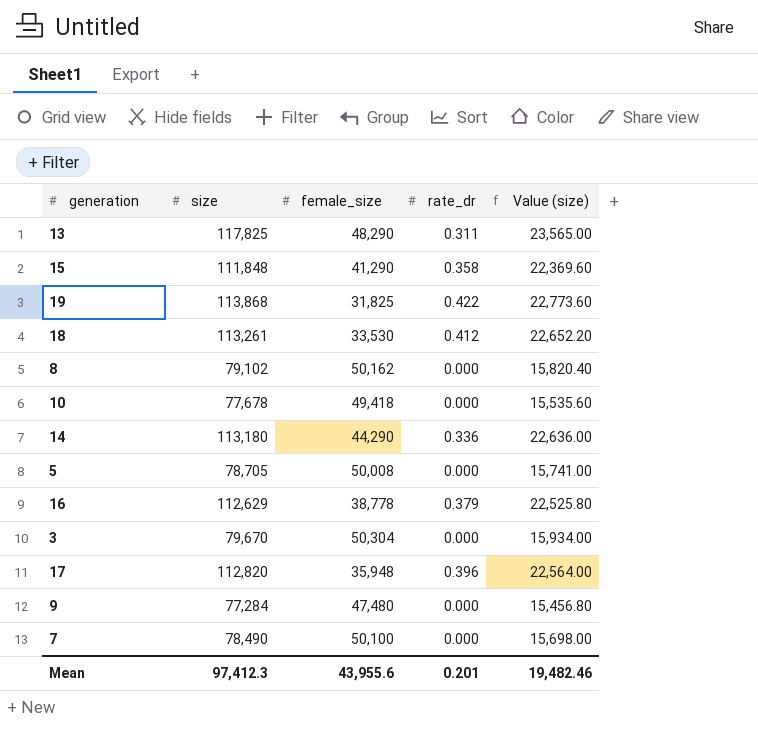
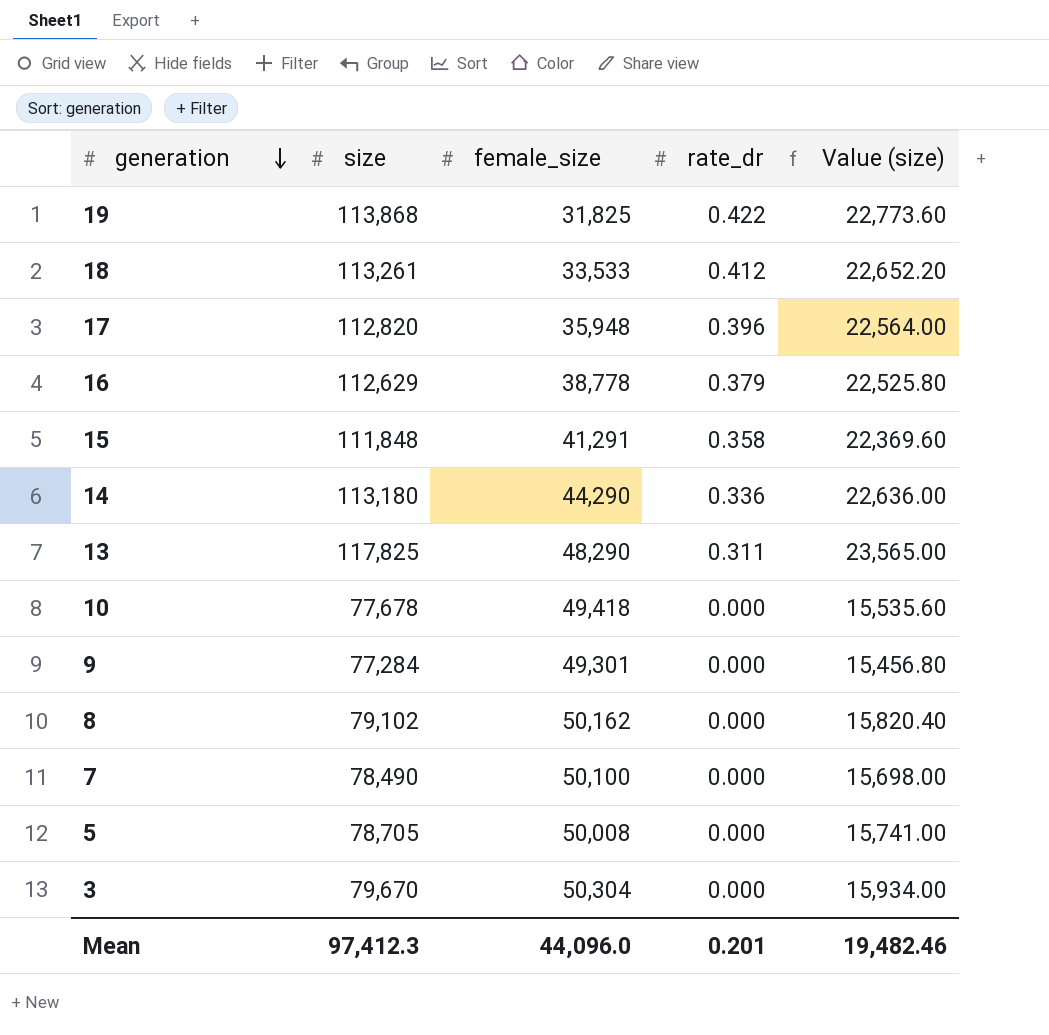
row order: none -> generation descending
18 | female_size: 33,530 -> 33,533
15 | female_size: 41,290 -> 41,291
9 | female_size: 47,480 -> 49,301
Mean | female_size: 43,955.6 -> 44,096.0

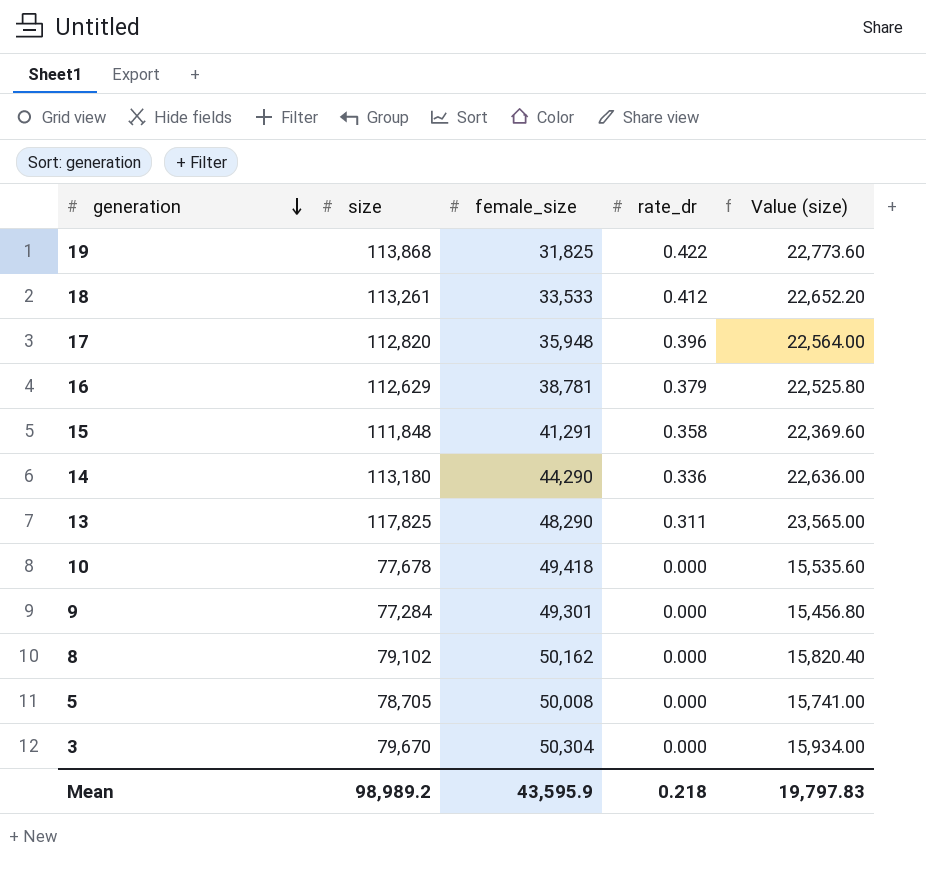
row 7: 78,490 | 50,100 | 0.000 | 15,698.00 -> none
16 | female_size: 38,778 -> 38,781
Mean | size: 97,412.3 -> 98,989.2
Mean | female_size: 44,096.0 -> 43,595.9
Mean | rate_dr: 0.201 -> 0.218
Mean | Value (size): 19,482.46 -> 19,797.83

